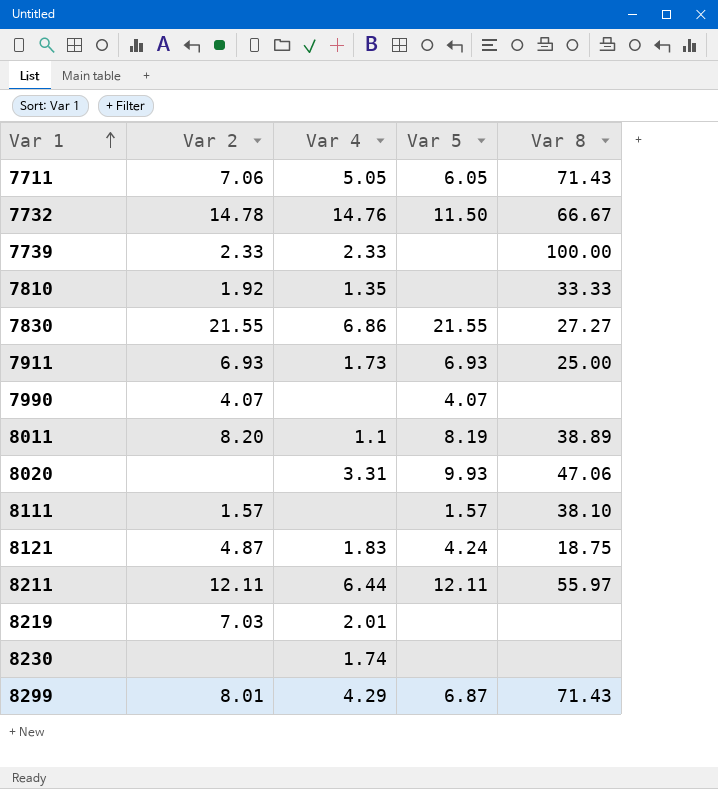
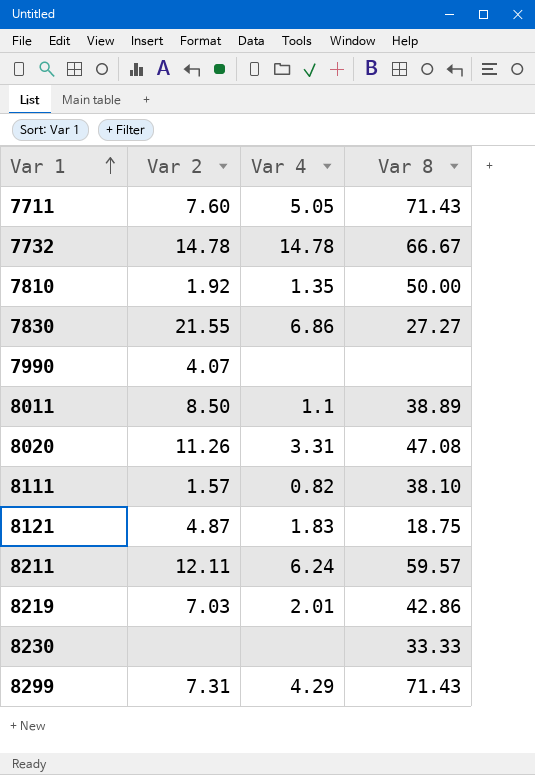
column Var 5 | position: 4 -> none
row 7739: 2.33 | 2.33 | none | 100.00 -> none
row 7911: 6.93 | 1.73 | 6.93 | 25.00 -> none
7711 | Var 2: 7.06 -> 7.60
7732 | Var 4: 14.76 -> 14.78
7810 | Var 8: 33.33 -> 50.00
8011 | Var 2: 8.20 -> 8.50
8020 | Var 2: none -> 11.26
8020 | Var 8: 47.06 -> 47.08
8111 | Var 4: none -> 0.82
8211 | Var 4: 6.44 -> 6.24
8211 | Var 8: 55.97 -> 59.57
8219 | Var 8: none -> 42.86
8230 | Var 4: 1.74 -> none
8230 | Var 8: none -> 33.33
8299 | Var 2: 8.01 -> 7.31

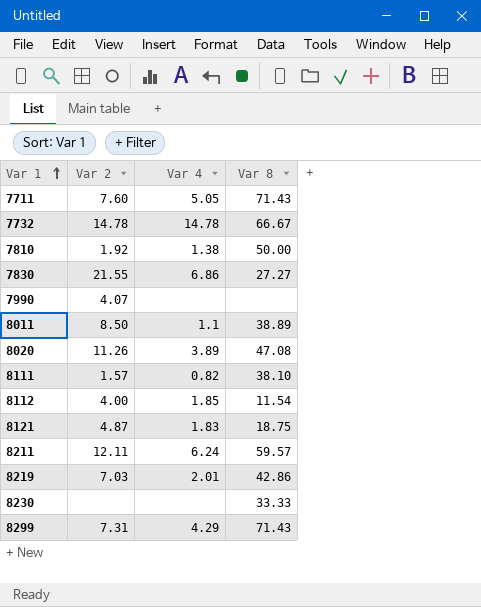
7810 | Var 4: 1.35 -> 1.38
8020 | Var 4: 3.31 -> 3.89
row 8112: none -> 4.00 | 1.85 | 11.54

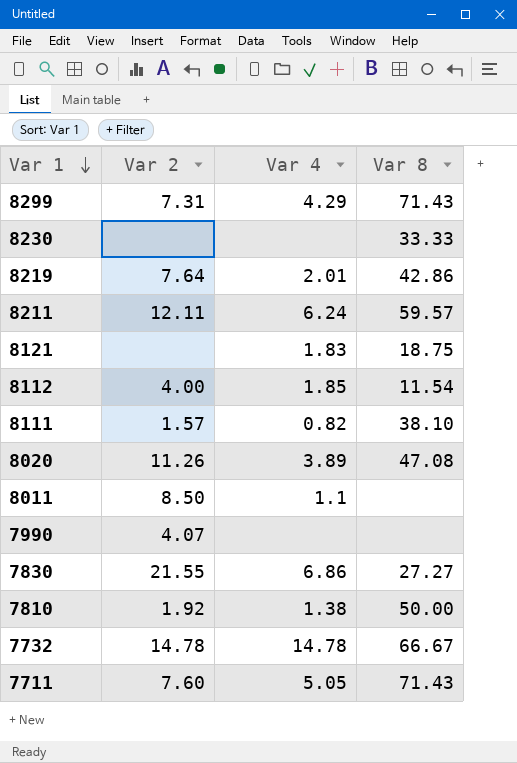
row order: Var 1 ascending -> Var 1 descending
8219 | Var 2: 7.03 -> 7.64
8121 | Var 2: 4.87 -> none
8011 | Var 8: 38.89 -> none

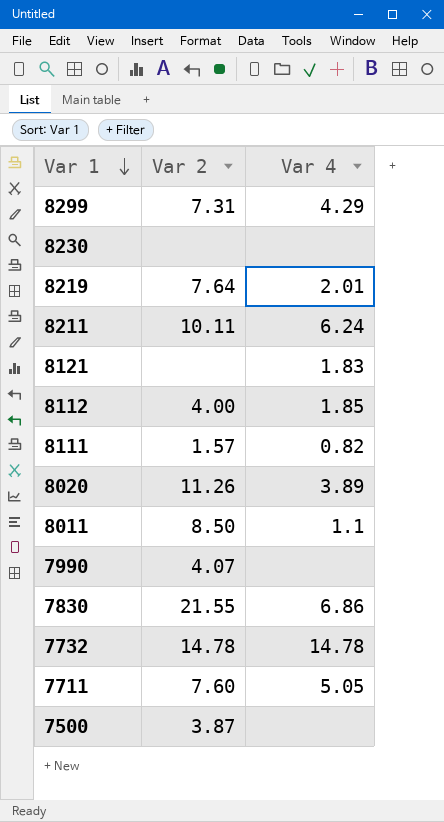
column Var 8 | position: 4 -> none
row 7810: 1.92 | 1.38 | 50.00 -> none
8211 | Var 2: 12.11 -> 10.11
row 7500: none -> 3.87 | none

